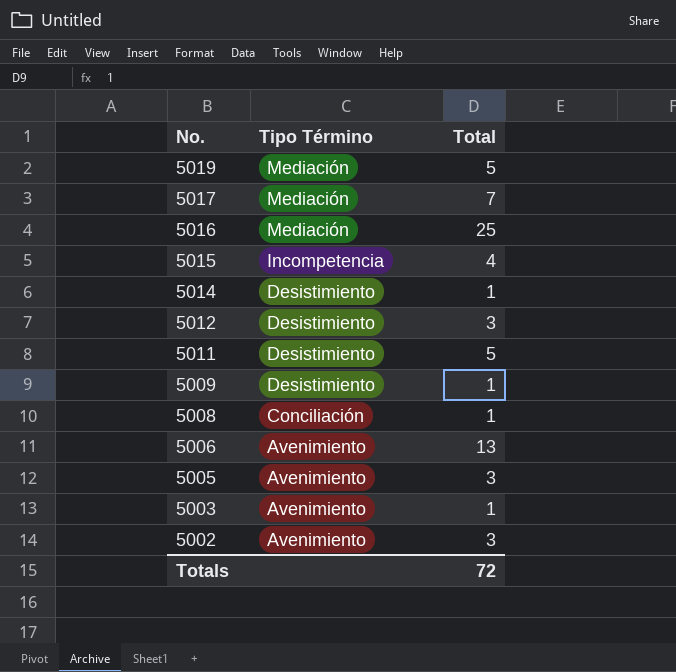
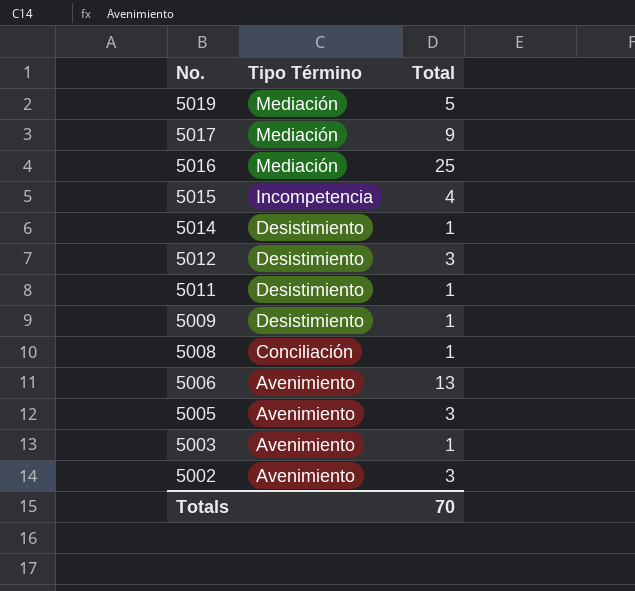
5017 | Total: 7 -> 9
5011 | Total: 5 -> 1
Totals | Total: 72 -> 70

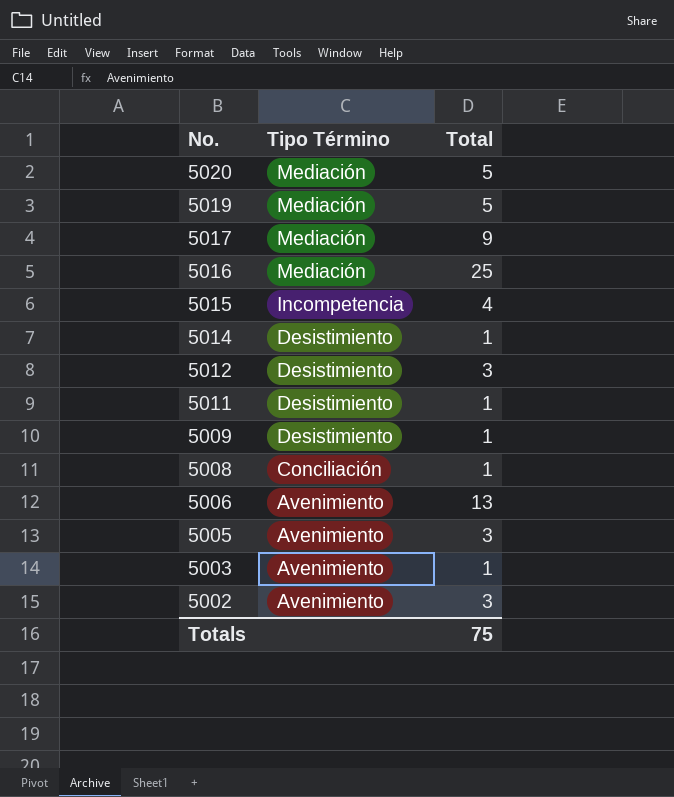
row 5020: none -> Mediación | 5
Totals | Total: 70 -> 75

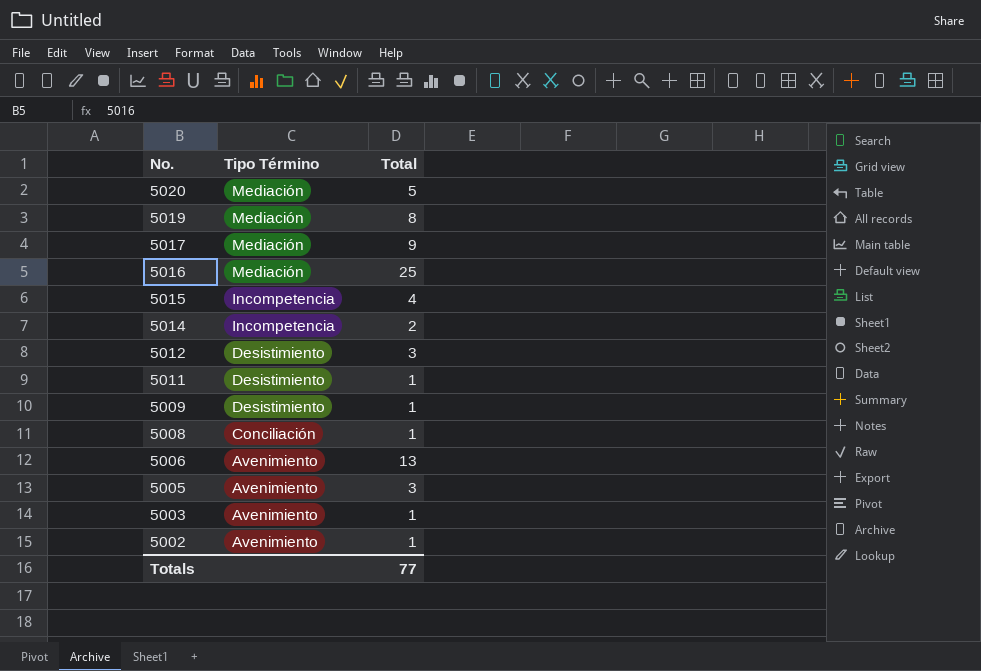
5019 | Total: 5 -> 8
5014 | Tipo Término: Desistimiento -> Incompetencia
5014 | Total: 1 -> 2
5002 | Total: 3 -> 1
Totals | Total: 75 -> 77

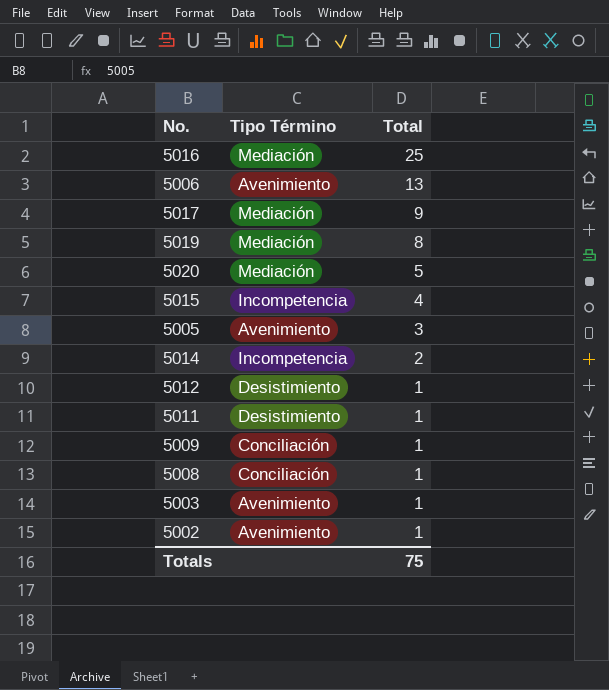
row order: No. descending -> Total descending
5012 | Total: 3 -> 1
5009 | Tipo Término: Desistimiento -> Conciliación
Totals | Total: 77 -> 75

